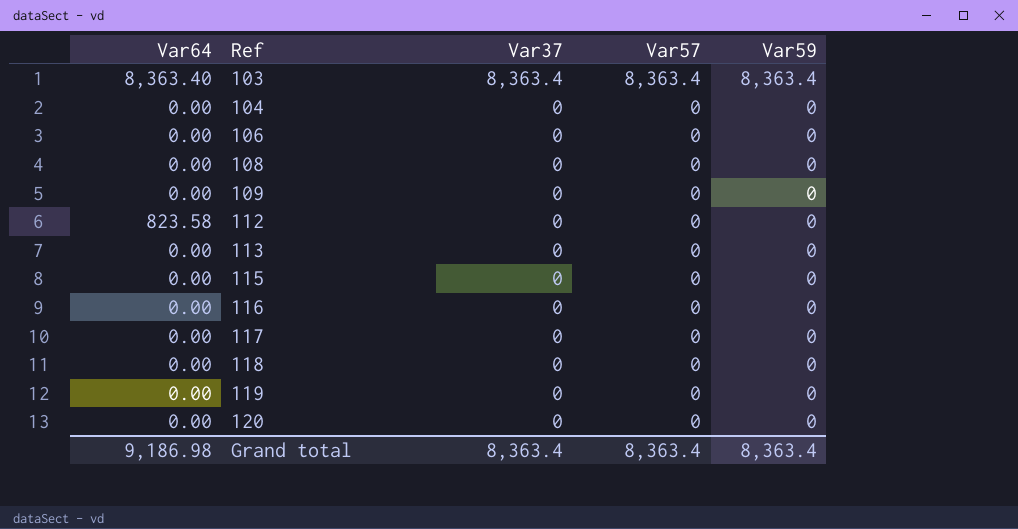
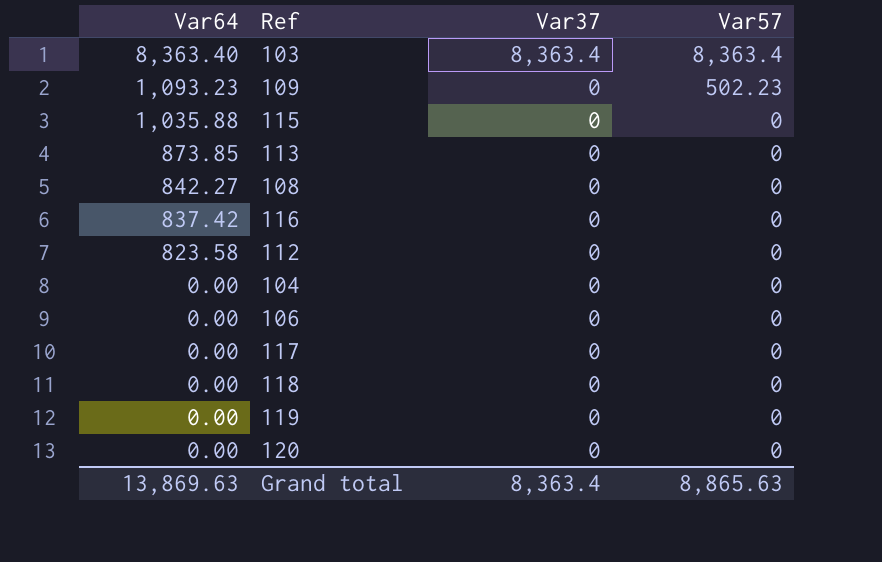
row order: Ref ascending -> Var64 descending
column Var59 | position: 5 -> none
109 | Var64: 0.00 -> 1,093.23
109 | Var57: 0 -> 502.23
115 | Var64: 0.00 -> 1,035.88
113 | Var64: 0.00 -> 873.85
108 | Var64: 0.00 -> 842.27
116 | Var64: 0.00 -> 837.42
Grand total | Var64: 9,186.98 -> 13,869.63
Grand total | Var57: 8,363.4 -> 8,865.63

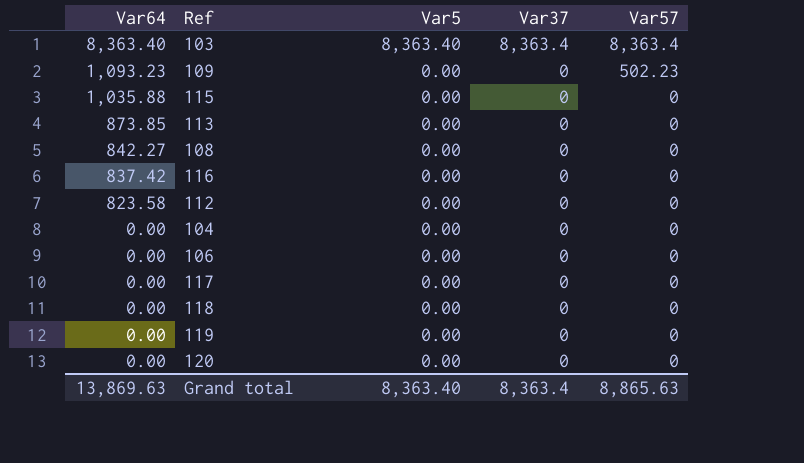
column Var5 | position: none -> 3

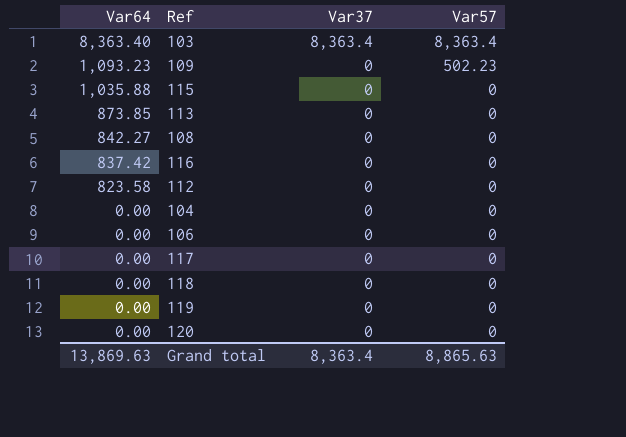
column Var5 | position: 3 -> none

